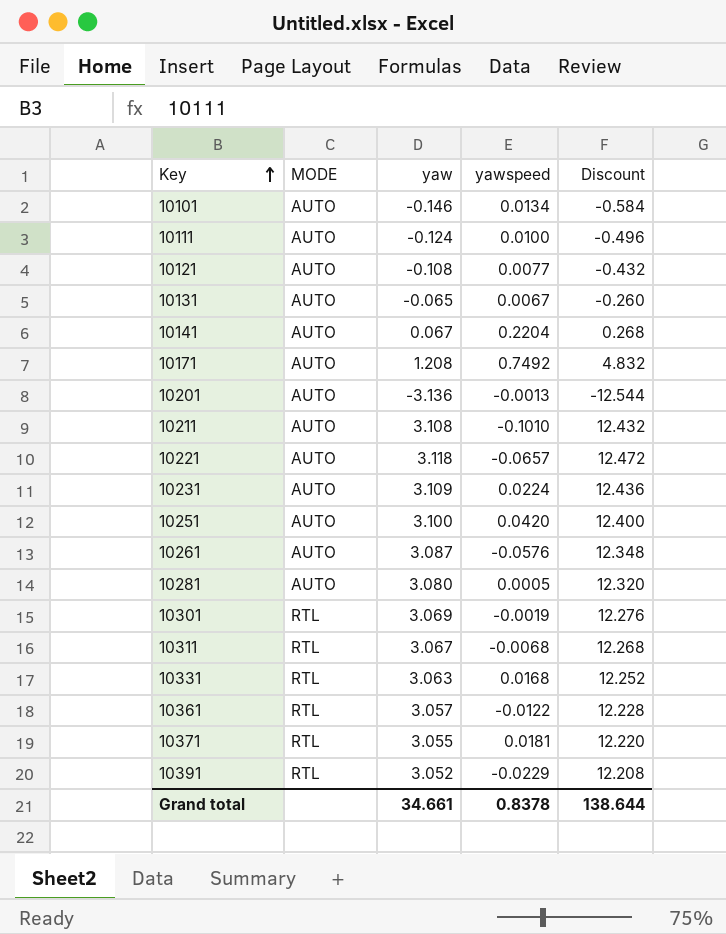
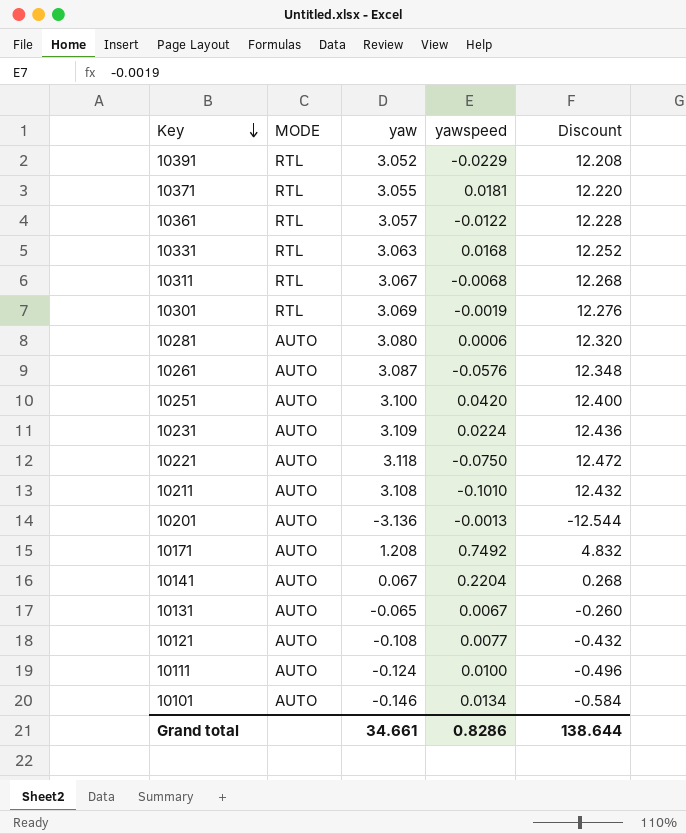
row order: Key ascending -> Key descending
10281 | yawspeed: 0.0005 -> 0.0006
10221 | yawspeed: -0.0657 -> -0.0750
Grand total | yawspeed: 0.8378 -> 0.8286

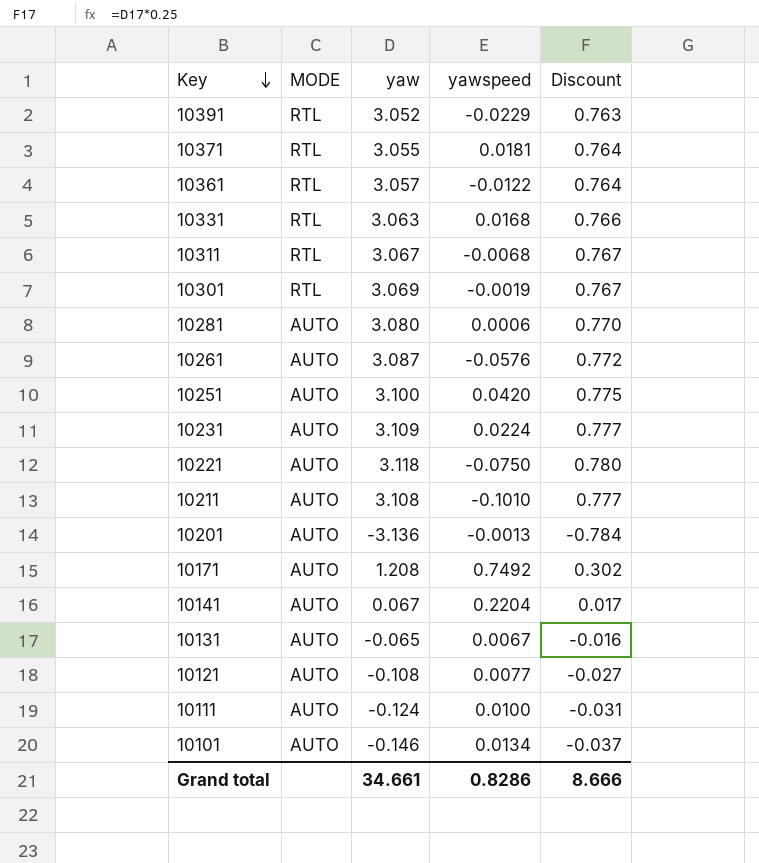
column Discount | formula: [yaw] * 4 -> [yaw] * 0.25
Grand total | Discount: 138.644 -> 8.666

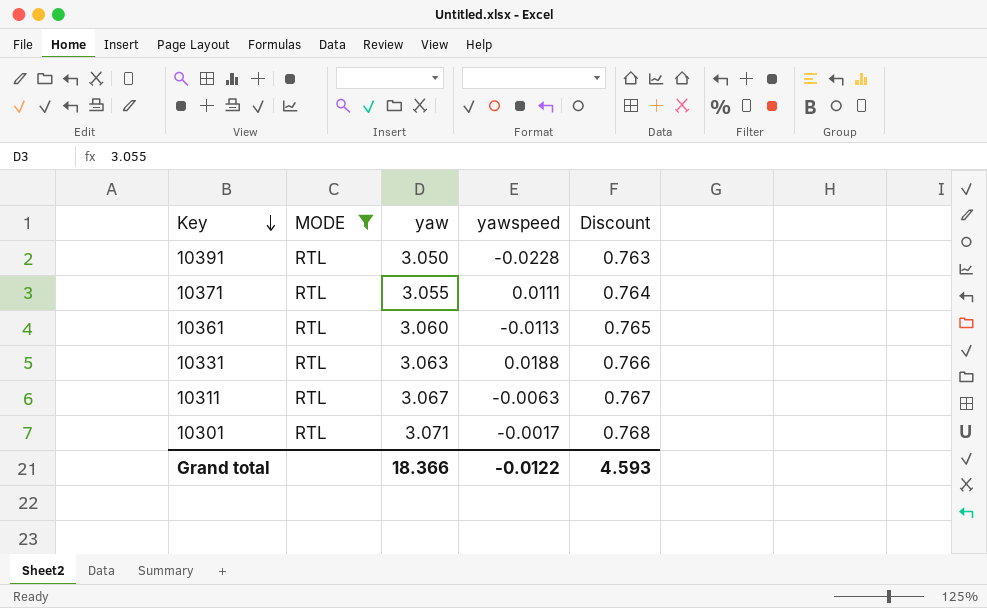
filter: none -> MODE = RTL
10391 | yaw: 3.052 -> 3.050
10391 | yawspeed: -0.0229 -> -0.0228
10371 | yawspeed: 0.0181 -> 0.0111
10361 | yaw: 3.057 -> 3.060
10361 | yawspeed: -0.0122 -> -0.0113
10361 | Discount: 0.764 -> 0.765
10331 | yawspeed: 0.0168 -> 0.0188
10311 | yawspeed: -0.0068 -> -0.0063
10301 | yaw: 3.069 -> 3.071
10301 | yawspeed: -0.0019 -> -0.0017
10301 | Discount: 0.767 -> 0.768
Grand total | yaw: 34.661 -> 18.366
Grand total | yawspeed: 0.8286 -> -0.0122
Grand total | Discount: 8.666 -> 4.593

